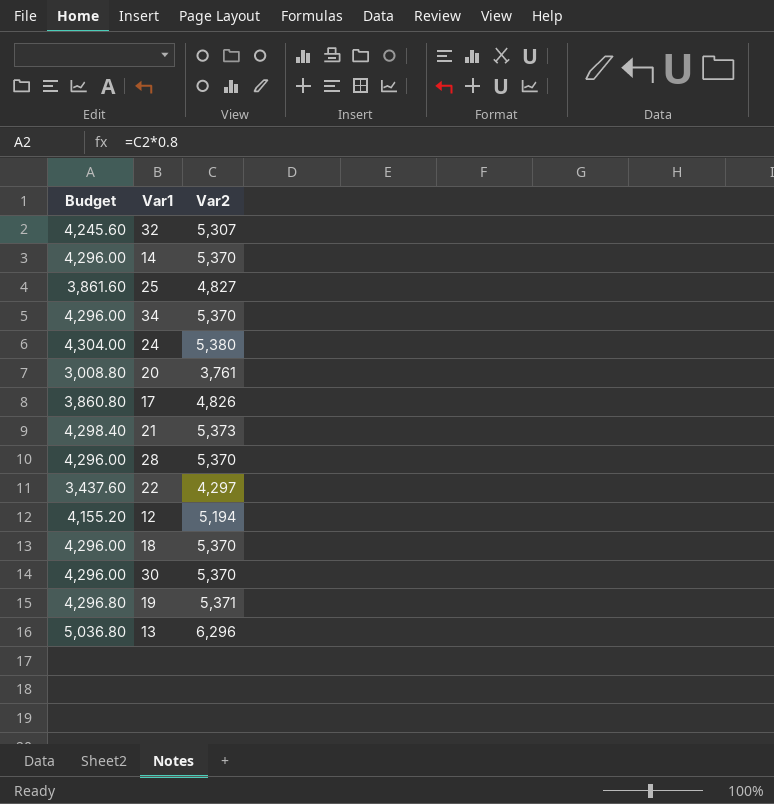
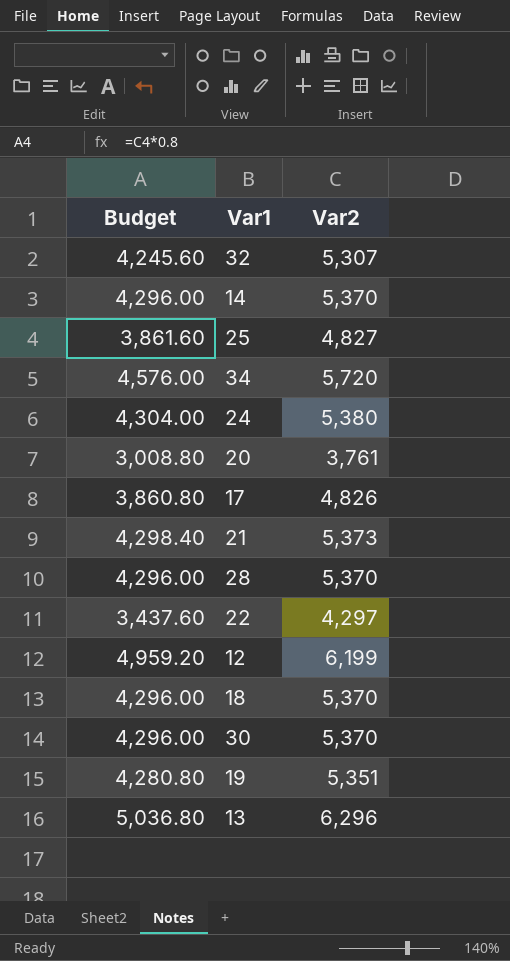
34 | Budget: 4,296.00 -> 4,576.00
34 | Var2: 5,370 -> 5,720
12 | Budget: 4,155.20 -> 4,959.20
12 | Var2: 5,194 -> 6,199
19 | Budget: 4,296.80 -> 4,280.80
19 | Var2: 5,371 -> 5,351

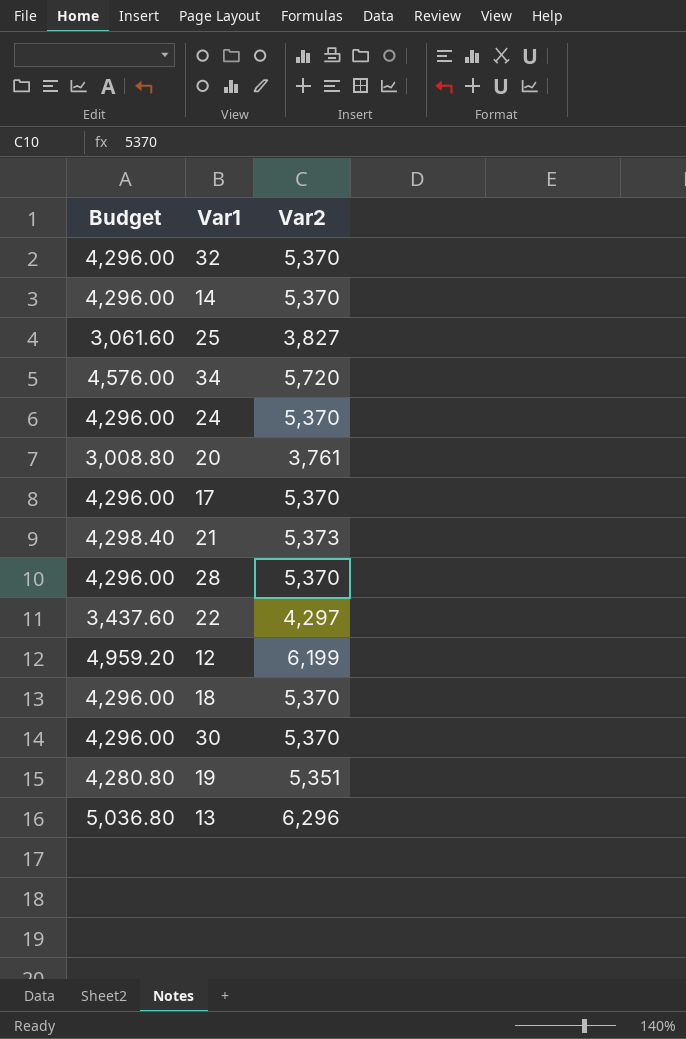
32 | Budget: 4,245.60 -> 4,296.00
32 | Var2: 5,307 -> 5,370
25 | Budget: 3,861.60 -> 3,061.60
25 | Var2: 4,827 -> 3,827
24 | Budget: 4,304.00 -> 4,296.00
24 | Var2: 5,380 -> 5,370
17 | Budget: 3,860.80 -> 4,296.00
17 | Var2: 4,826 -> 5,370

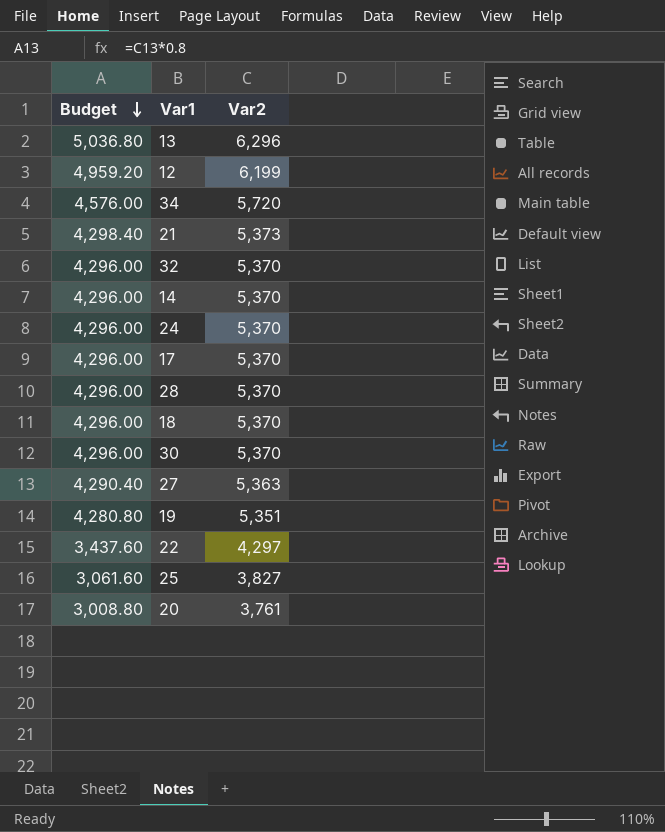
row order: none -> Budget descending
row 27: none -> 4,290.40 | 5,363

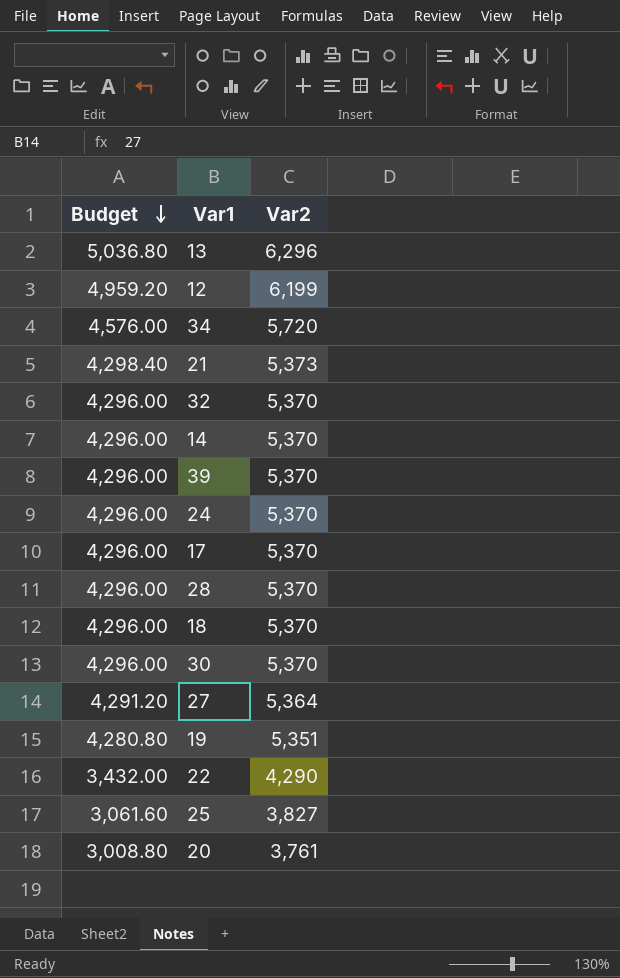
row 39: none -> 4,296.00 | 5,370
27 | Budget: 4,290.40 -> 4,291.20
27 | Var2: 5,363 -> 5,364
22 | Budget: 3,437.60 -> 3,432.00
22 | Var2: 4,297 -> 4,290

